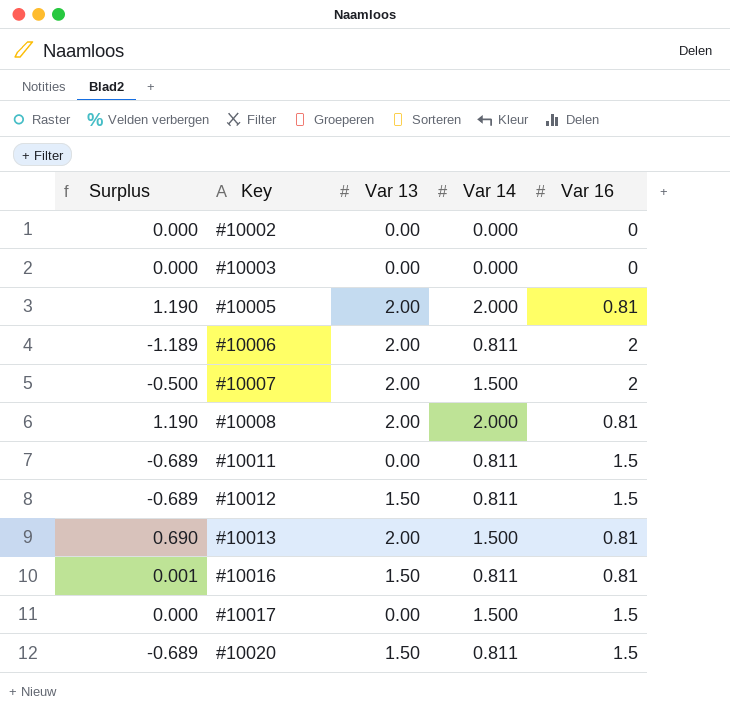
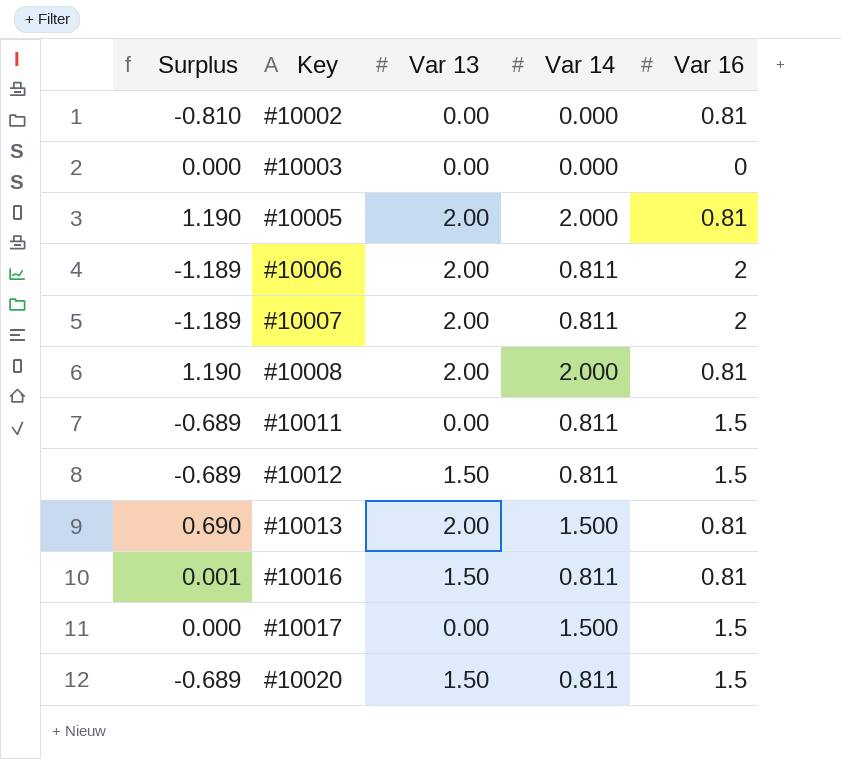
#10002 | Surplus: 0.000 -> -0.810
#10002 | Var 16: 0 -> 0.81
#10007 | Surplus: -0.500 -> -1.189
#10007 | Var 14: 1.500 -> 0.811

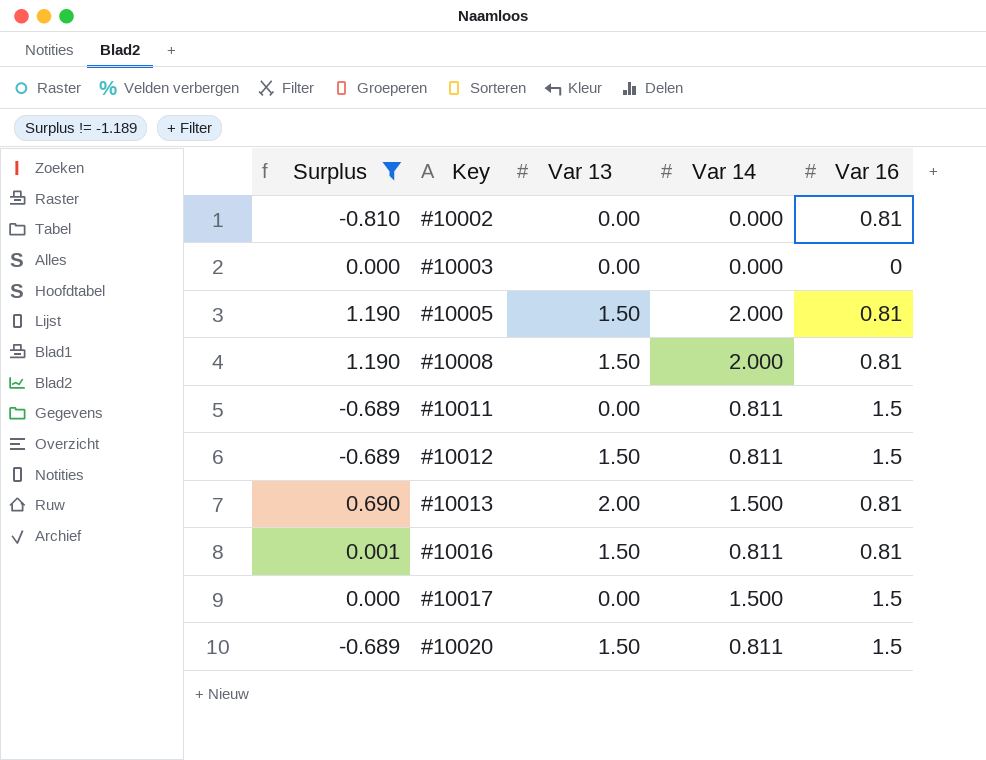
filter: none -> Surplus != -1.189
#10005 | Var 13: 2.00 -> 1.50
#10008 | Var 13: 2.00 -> 1.50

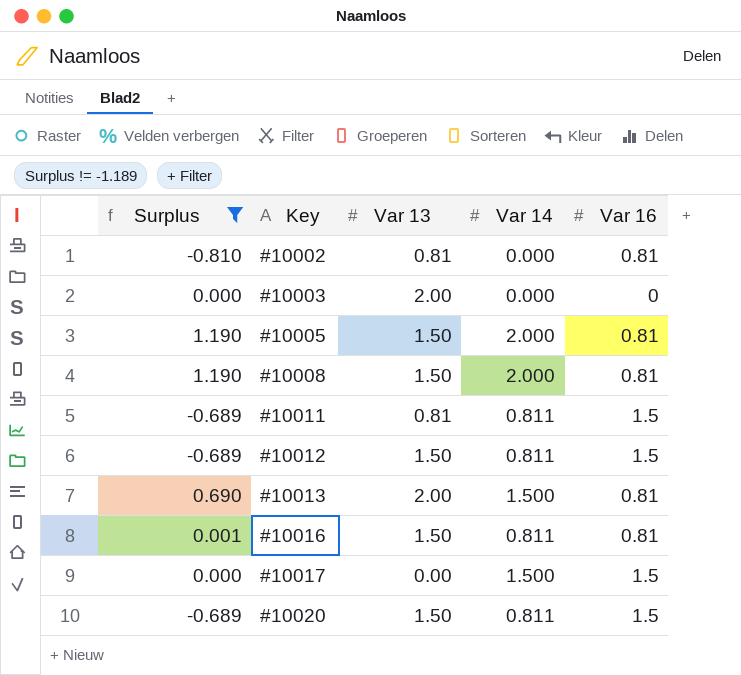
#10002 | Var 13: 0.00 -> 0.81
#10003 | Var 13: 0.00 -> 2.00
#10011 | Var 13: 0.00 -> 0.81

